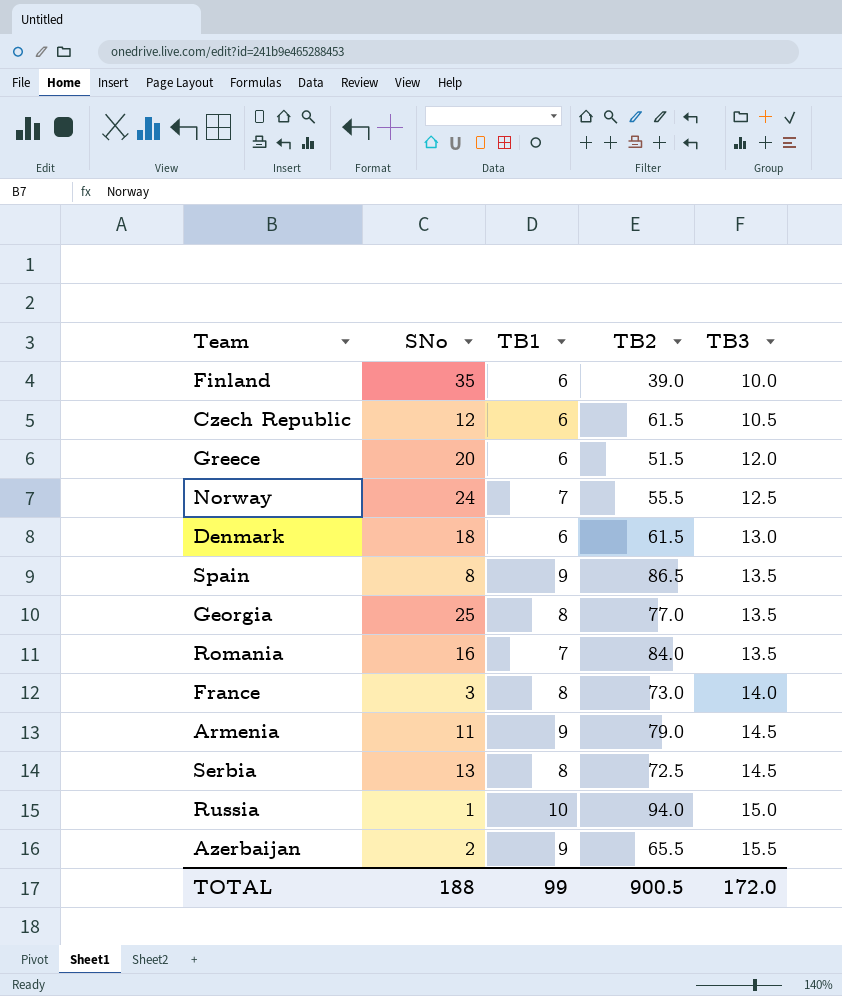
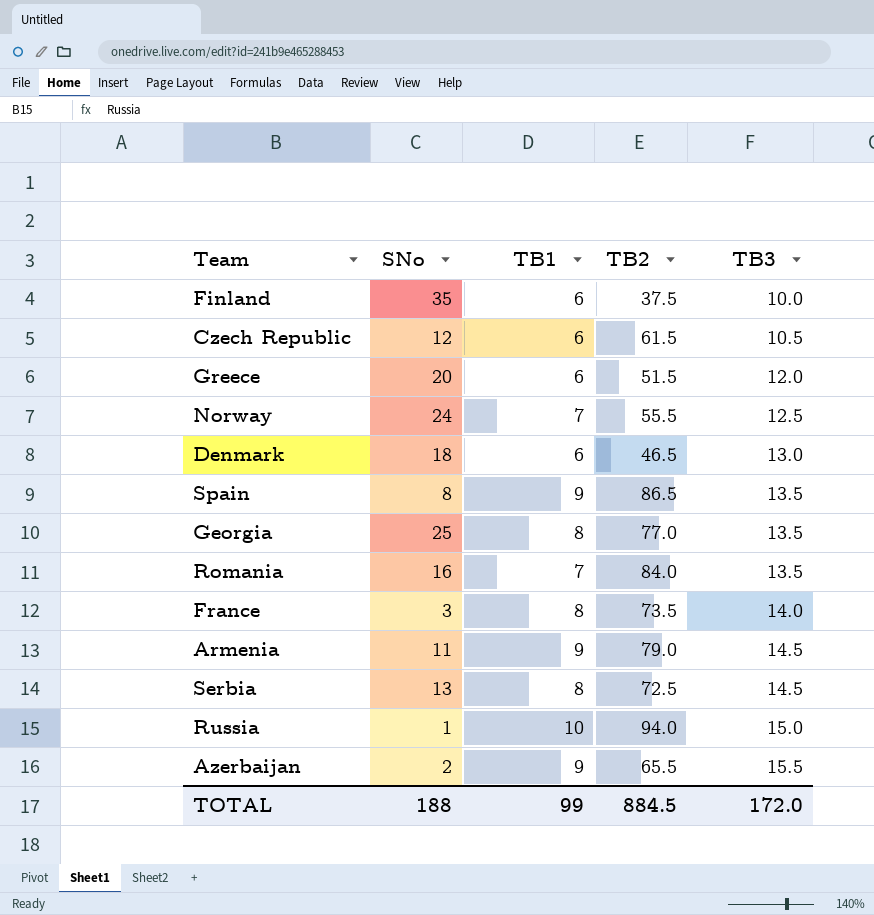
Finland | TB2: 39.0 -> 37.5
Denmark | TB2: 61.5 -> 46.5
France | TB2: 73.0 -> 73.5
TOTAL | TB2: 900.5 -> 884.5

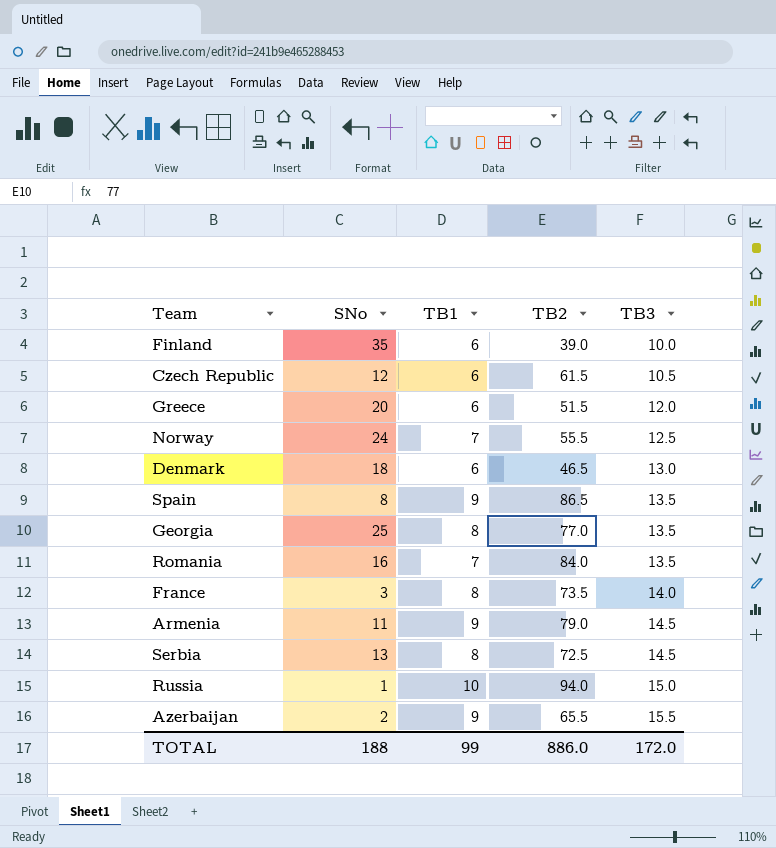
Finland | TB2: 37.5 -> 39.0
TOTAL | TB2: 884.5 -> 886.0

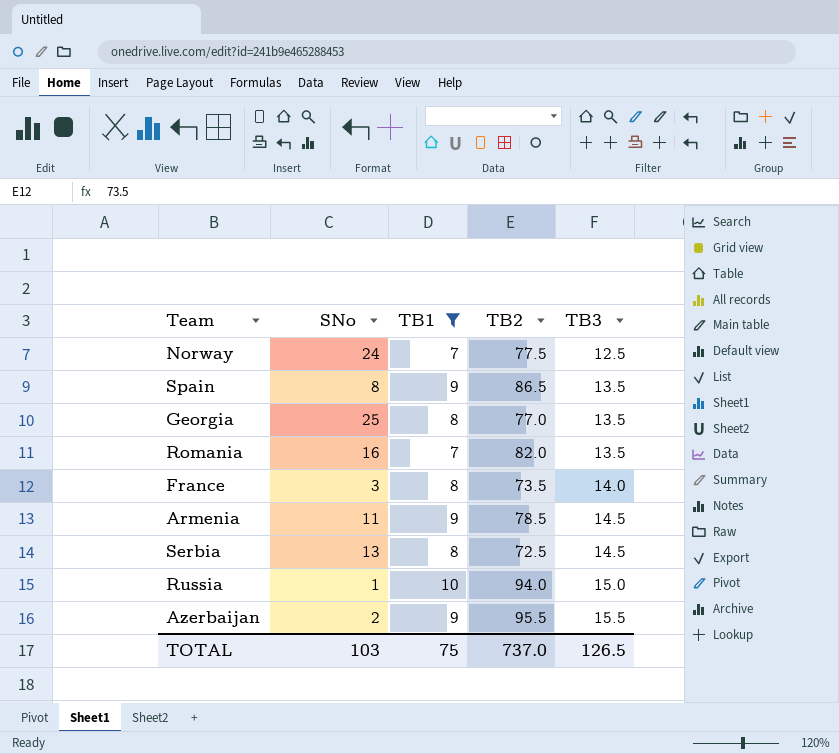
filter: none -> TB1 != 6
Norway | TB2: 55.5 -> 77.5
Romania | TB2: 84.0 -> 82.0
Armenia | TB2: 79.0 -> 78.5
Azerbaijan | TB2: 65.5 -> 95.5
TOTAL | SNo: 188 -> 103
TOTAL | TB1: 99 -> 75
TOTAL | TB2: 886.0 -> 737.0
TOTAL | TB3: 172.0 -> 126.5

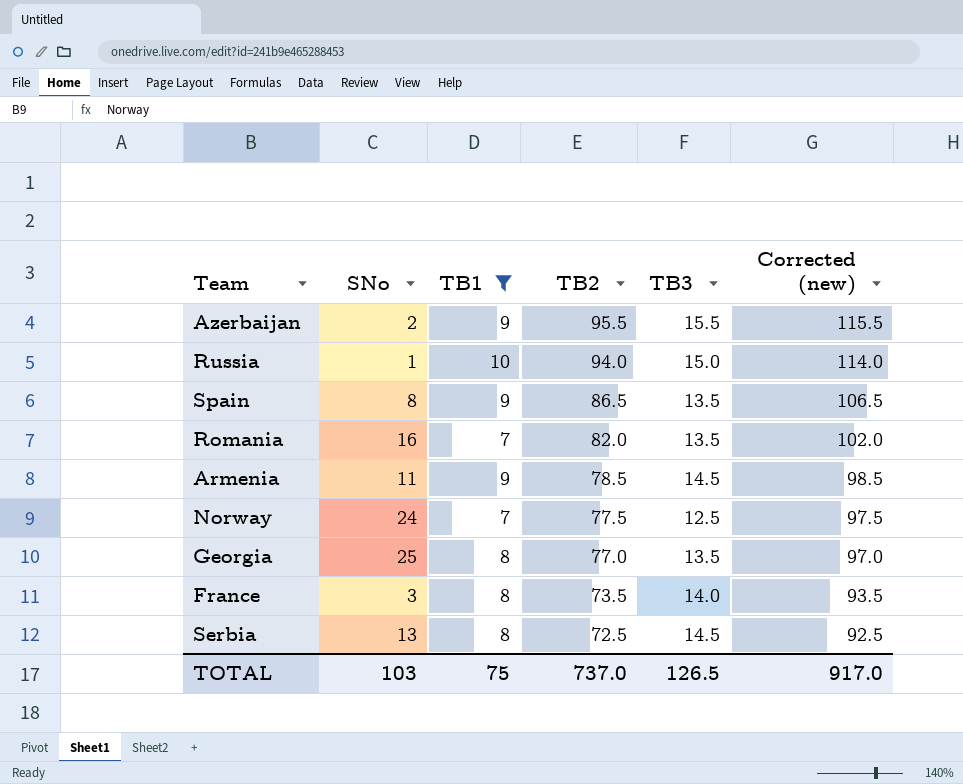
row order: TB3 ascending -> TB2 descending
column Corrected (new) | formula: none -> [TB2] + 20

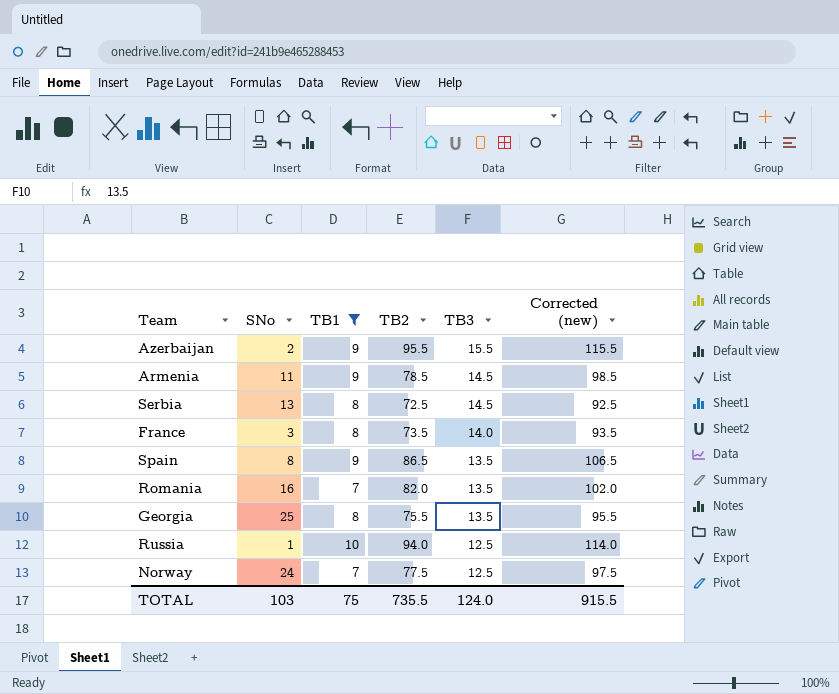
row order: TB2 descending -> TB3 descending
Georgia | TB2: 77.0 -> 75.5
Georgia | Corrected (new): 97.0 -> 95.5
Russia | TB3: 15.0 -> 12.5
TOTAL | TB2: 737.0 -> 735.5
TOTAL | TB3: 126.5 -> 124.0
TOTAL | Corrected (new): 917.0 -> 915.5

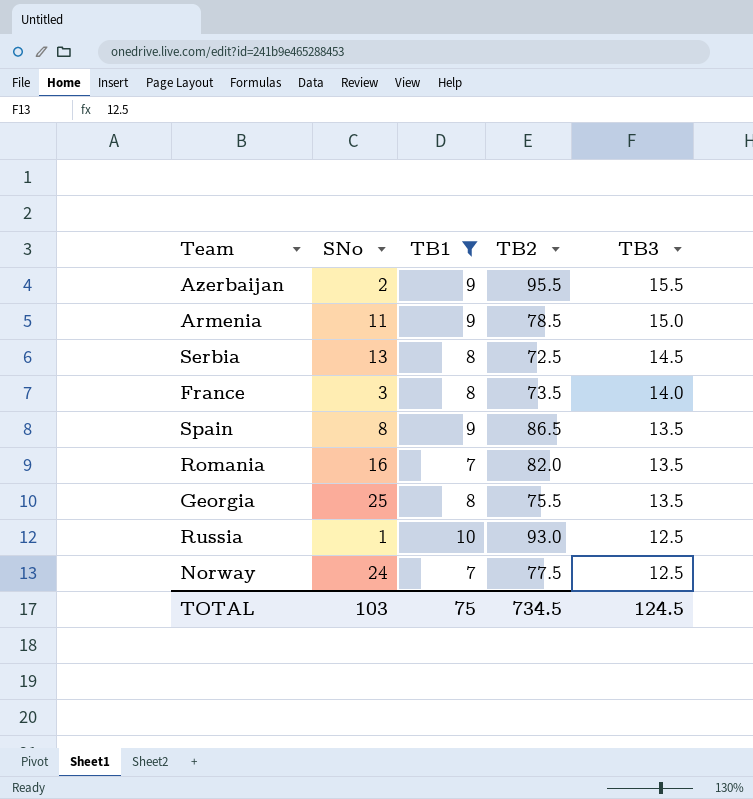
column Corrected (new) | formula: [TB2] + 20 -> none
Armenia | TB3: 14.5 -> 15.0
Russia | TB2: 94.0 -> 93.0
TOTAL | TB2: 735.5 -> 734.5
TOTAL | TB3: 124.0 -> 124.5

